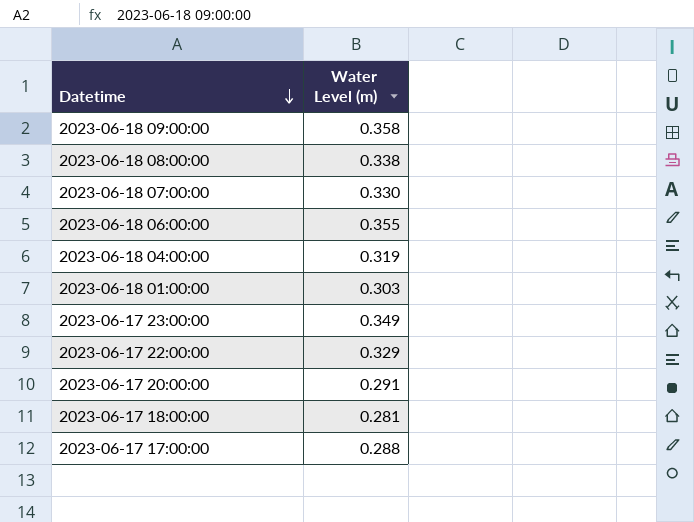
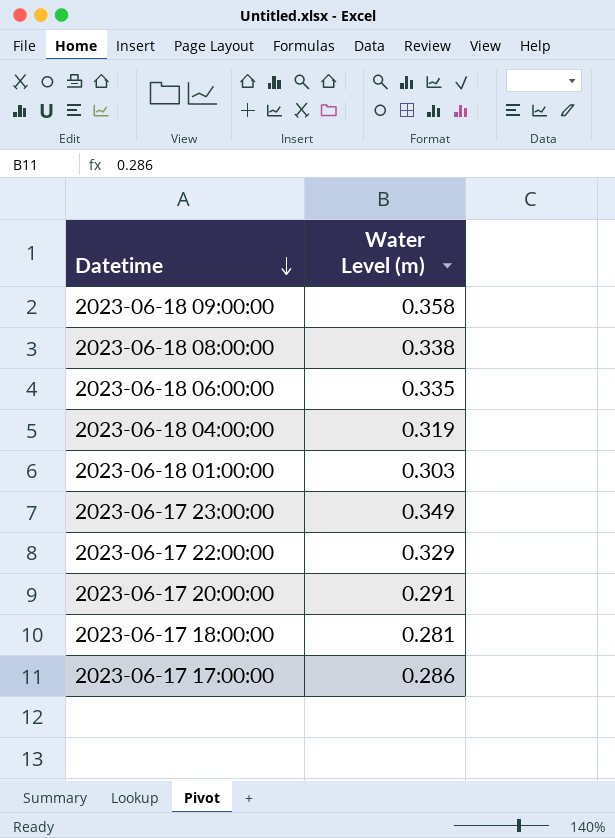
row 2023-06-18 07:00:00: 0.330 -> none
2023-06-18 06:00:00 | Water Level (m): 0.355 -> 0.335
2023-06-17 17:00:00 | Water Level (m): 0.288 -> 0.286

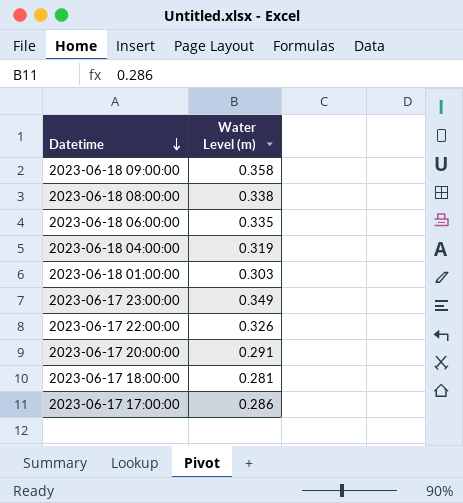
2023-06-17 22:00:00 | Water Level (m): 0.329 -> 0.326

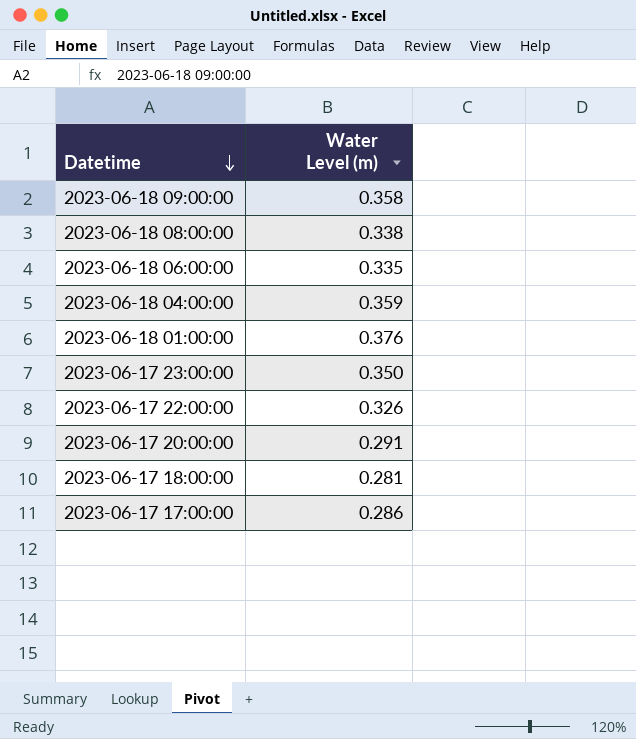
2023-06-18 04:00:00 | Water Level (m): 0.319 -> 0.359
2023-06-18 01:00:00 | Water Level (m): 0.303 -> 0.376
2023-06-17 23:00:00 | Water Level (m): 0.349 -> 0.350

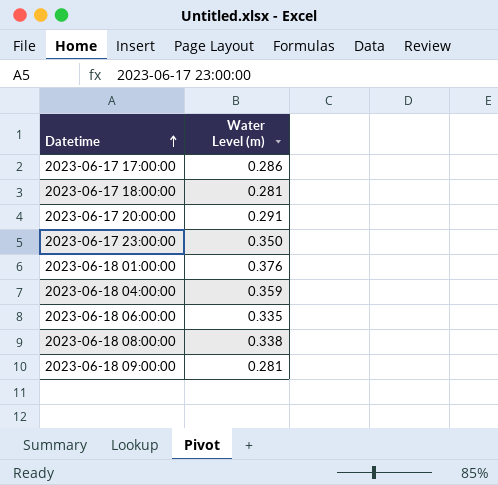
row order: Datetime descending -> Datetime ascending
row 2023-06-17 22:00:00: 0.326 -> none
2023-06-18 09:00:00 | Water Level (m): 0.358 -> 0.281

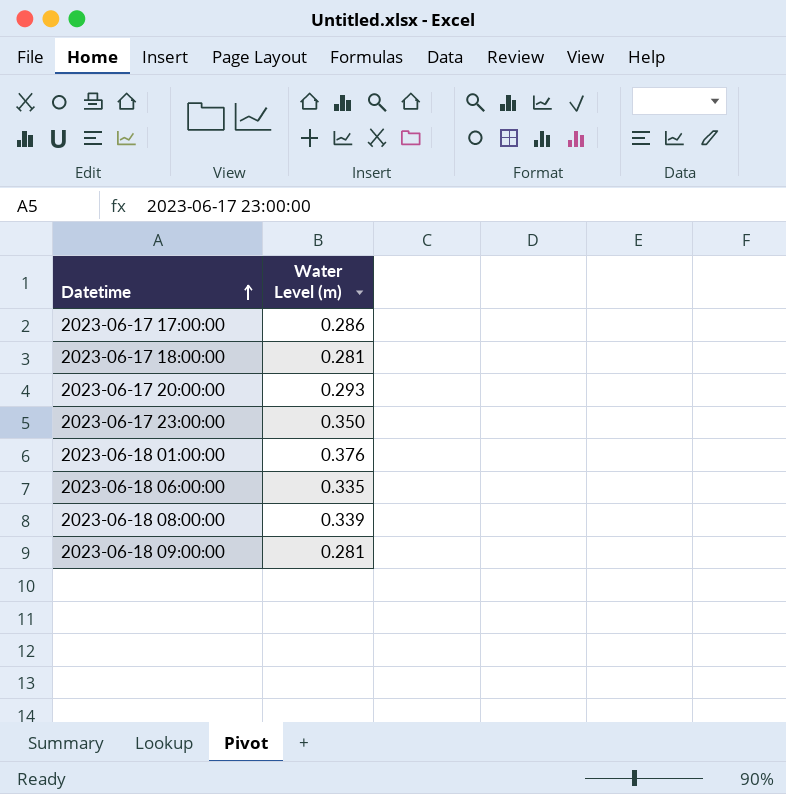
row 2023-06-18 04:00:00: 0.359 -> none
2023-06-17 20:00:00 | Water Level (m): 0.291 -> 0.293
2023-06-18 08:00:00 | Water Level (m): 0.338 -> 0.339

